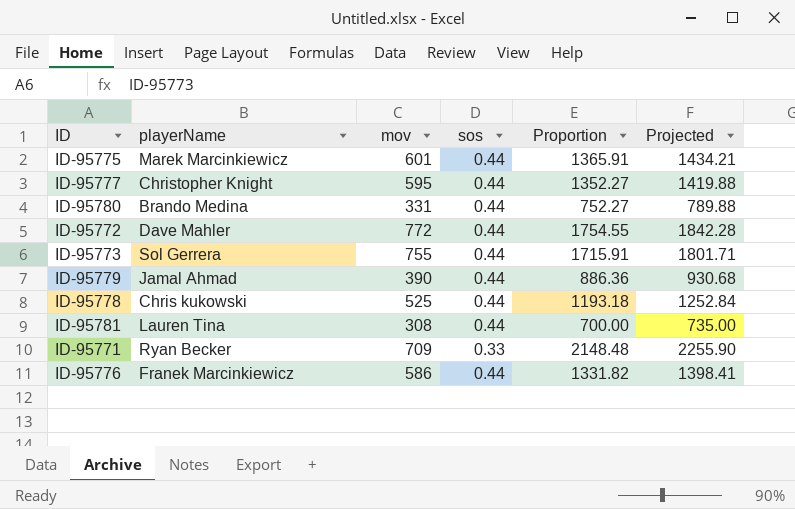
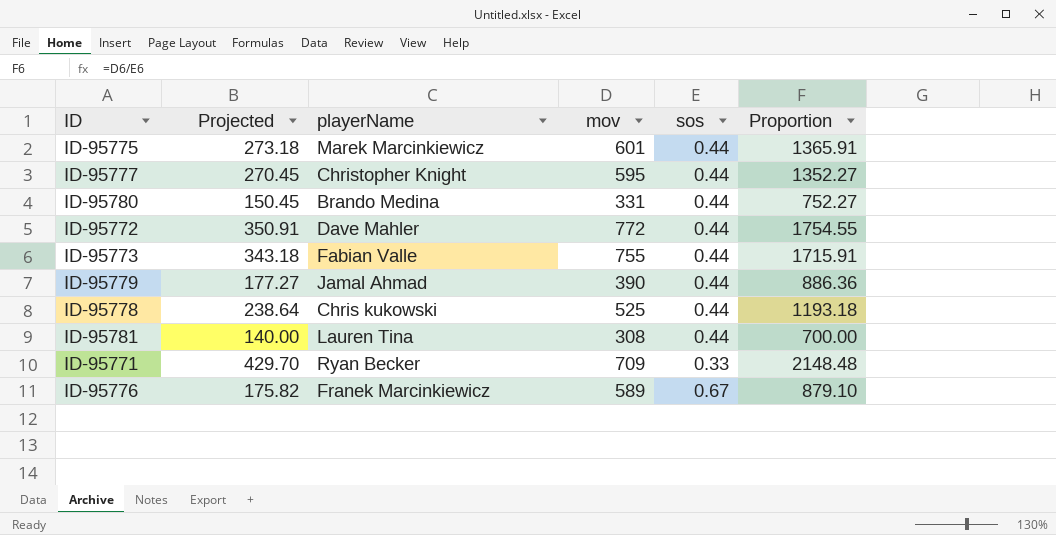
column Projected | formula: [Proportion] * 1.05 -> [Proportion] * 0.2
column Projected | position: 6 -> 2
ID-95773 | playerName: Sol Gerrera -> Fabian Valle
ID-95776 | mov: 586 -> 589
ID-95776 | sos: 0.44 -> 0.67
ID-95776 | Proportion: 1331.82 -> 879.10

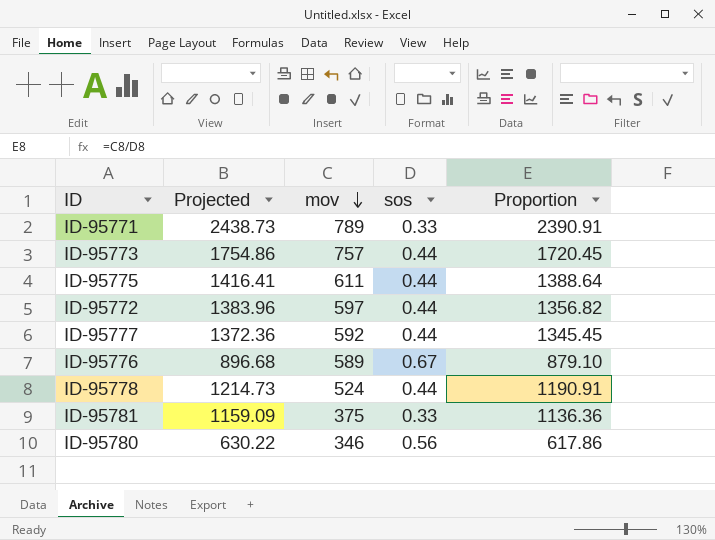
row order: none -> mov descending
column playerName | position: 3 -> none
column Projected | formula: [Proportion] * 0.2 -> [Proportion] * 1.02
row ID-95779: 177.27 | Jamal Ahmad | 390 | 0.44 | 886.36 -> none
ID-95771 | mov: 709 -> 789
ID-95771 | Proportion: 2148.48 -> 2390.91
ID-95773 | mov: 755 -> 757
ID-95773 | Proportion: 1715.91 -> 1720.45
ID-95775 | mov: 601 -> 611
ID-95775 | Proportion: 1365.91 -> 1388.64
ID-95772 | mov: 772 -> 597
ID-95772 | Proportion: 1754.55 -> 1356.82
ID-95777 | mov: 595 -> 592
ID-95777 | Proportion: 1352.27 -> 1345.45
ID-95778 | mov: 525 -> 524
ID-95778 | Proportion: 1193.18 -> 1190.91
ID-95781 | mov: 308 -> 375
ID-95781 | sos: 0.44 -> 0.33
ID-95781 | Proportion: 700.00 -> 1136.36
ID-95780 | mov: 331 -> 346
ID-95780 | sos: 0.44 -> 0.56
ID-95780 | Proportion: 752.27 -> 617.86

